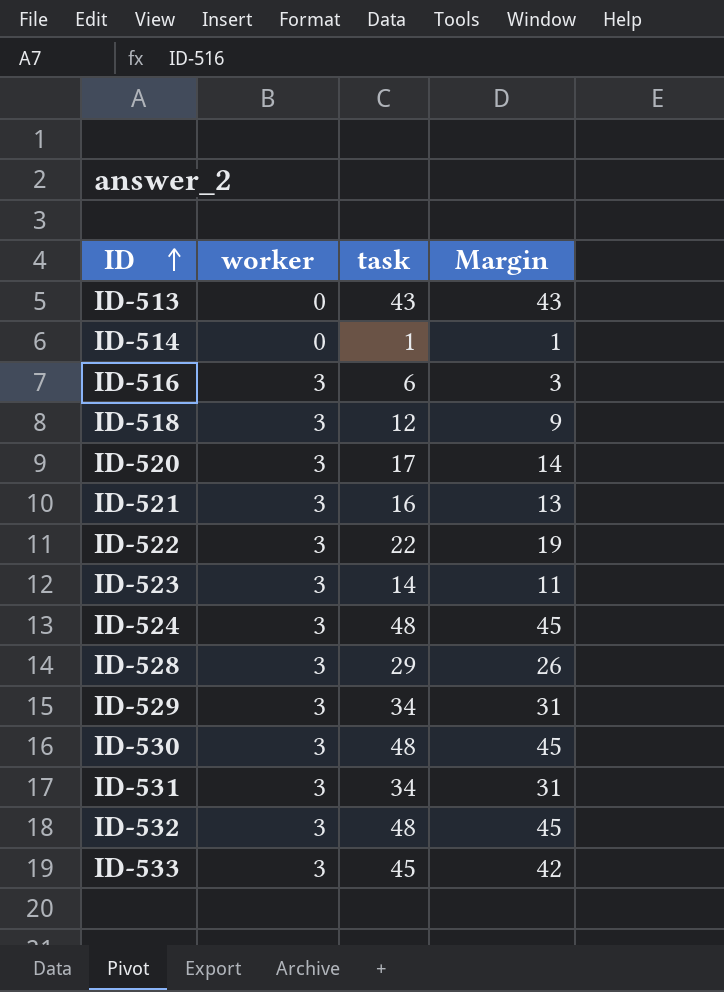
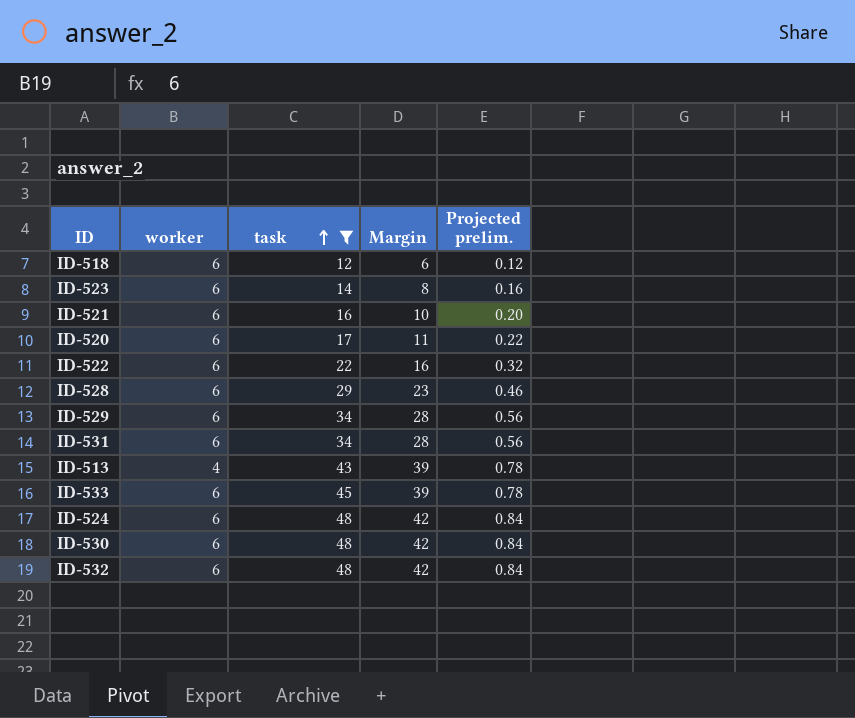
filter: none -> task >= 12
row order: ID ascending -> task ascending
column Projected prelim. | formula: none -> [Margin] * 0.02
ID-518 | worker: 3 -> 6
ID-518 | Margin: 9 -> 6
ID-523 | worker: 3 -> 6
ID-523 | Margin: 11 -> 8
ID-521 | worker: 3 -> 6
ID-521 | Margin: 13 -> 10
ID-520 | worker: 3 -> 6
ID-520 | Margin: 14 -> 11
ID-522 | worker: 3 -> 6
ID-522 | Margin: 19 -> 16
ID-528 | worker: 3 -> 6
ID-528 | Margin: 26 -> 23
ID-529 | worker: 3 -> 6
ID-529 | Margin: 31 -> 28
ID-531 | worker: 3 -> 6
ID-531 | Margin: 31 -> 28
ID-513 | worker: 0 -> 4
ID-513 | Margin: 43 -> 39
ID-533 | worker: 3 -> 6
ID-533 | Margin: 42 -> 39
ID-524 | worker: 3 -> 6
ID-524 | Margin: 45 -> 42
ID-530 | worker: 3 -> 6
ID-530 | Margin: 45 -> 42
ID-532 | worker: 3 -> 6
ID-532 | Margin: 45 -> 42

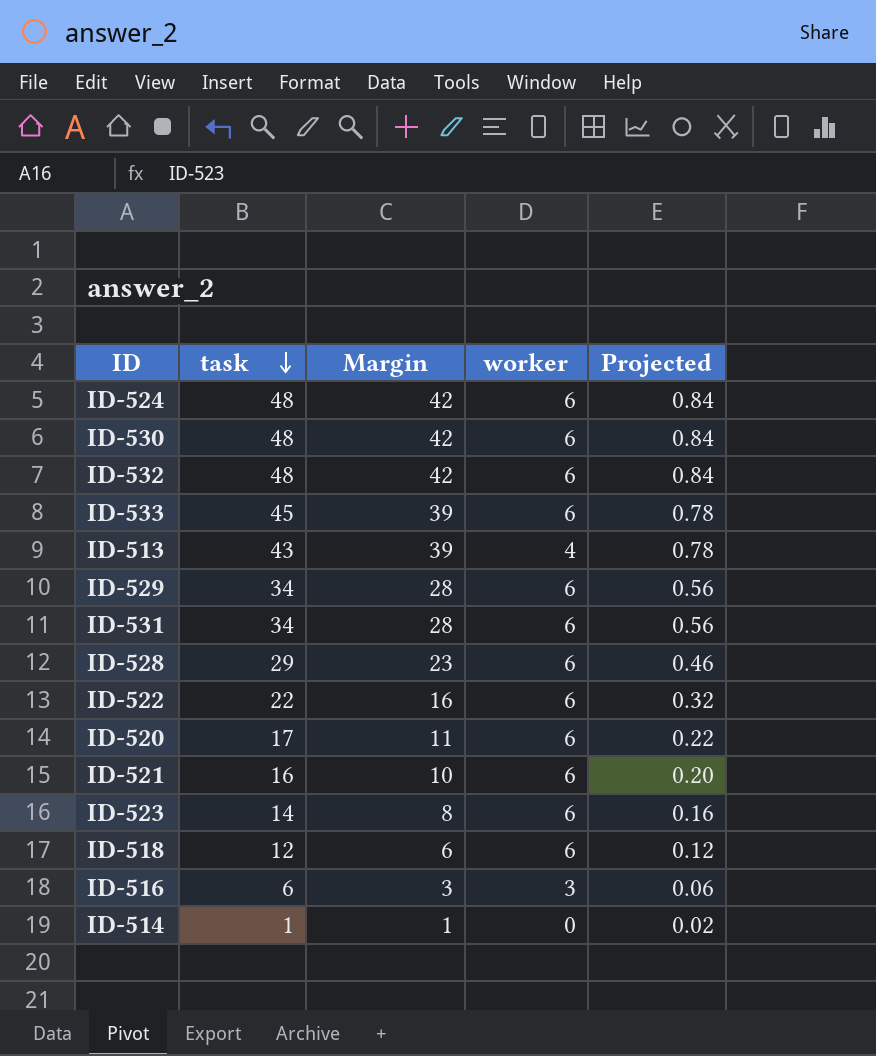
filter: task >= 12 -> none
row order: task ascending -> task descending
column worker | position: 2 -> 4
column name: Projected prelim. -> Projected

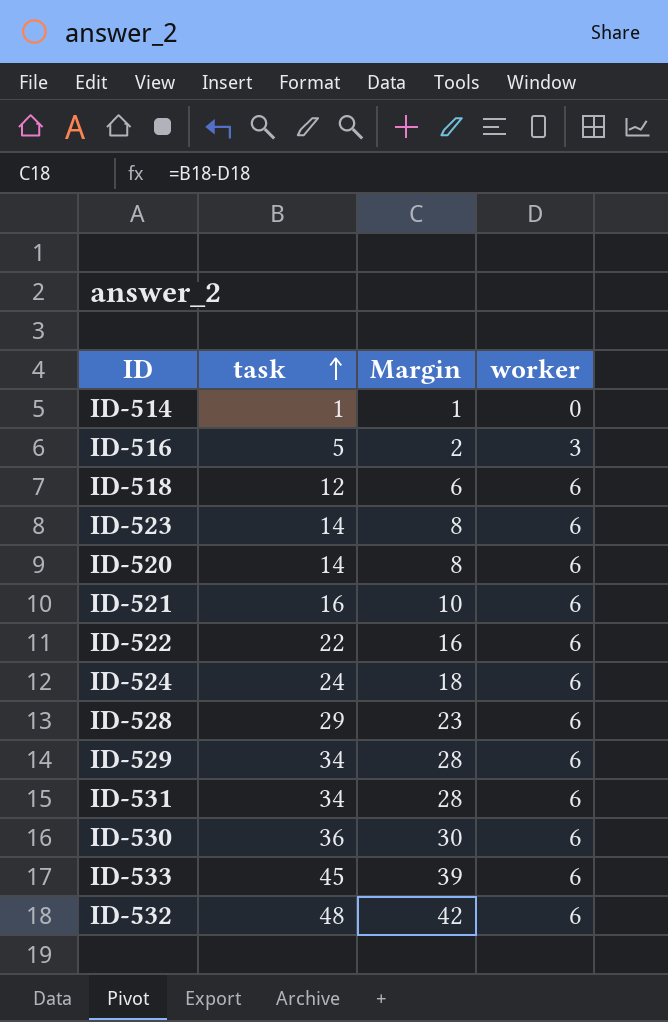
row order: task descending -> task ascending
column Projected | formula: [Margin] * 0.02 -> none
row ID-513: 43 | 39 | 4 | 0.78 -> none
ID-516 | task: 6 -> 5
ID-516 | Margin: 3 -> 2
ID-520 | task: 17 -> 14
ID-520 | Margin: 11 -> 8
ID-524 | task: 48 -> 24
ID-524 | Margin: 42 -> 18
ID-530 | task: 48 -> 36
ID-530 | Margin: 42 -> 30

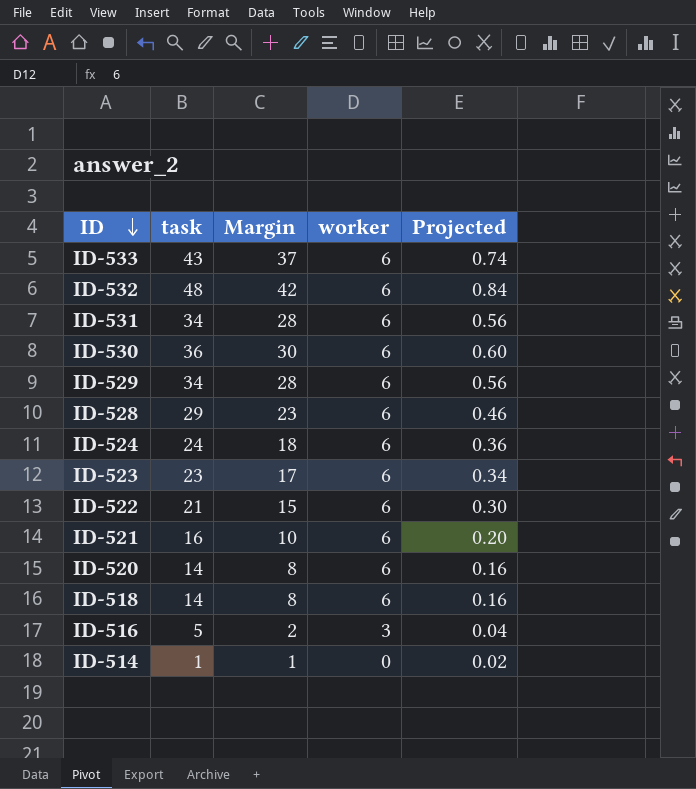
row order: task ascending -> ID descending
column Projected | formula: none -> [Margin] * 0.02
ID-533 | task: 45 -> 43
ID-533 | Margin: 39 -> 37
ID-523 | task: 14 -> 23
ID-523 | Margin: 8 -> 17
ID-522 | task: 22 -> 21
ID-522 | Margin: 16 -> 15
ID-518 | task: 12 -> 14
ID-518 | Margin: 6 -> 8

